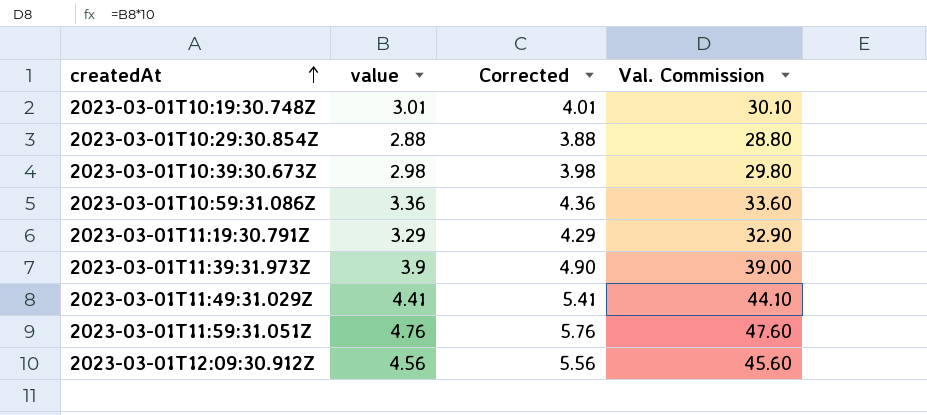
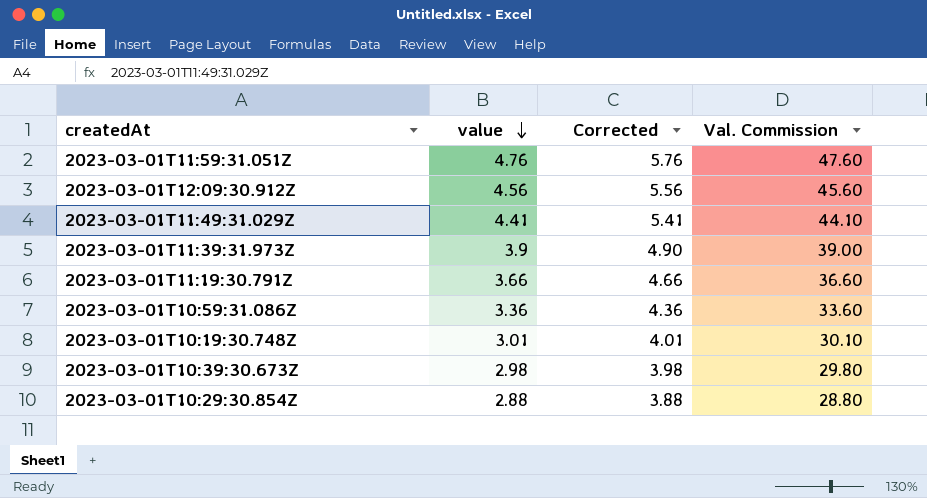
row order: createdAt ascending -> value descending
2023-03-01T11:19:30.791Z | value: 3.29 -> 3.66
2023-03-01T11:19:30.791Z | Corrected: 4.29 -> 4.66
2023-03-01T11:19:30.791Z | Val. Commission: 32.90 -> 36.60

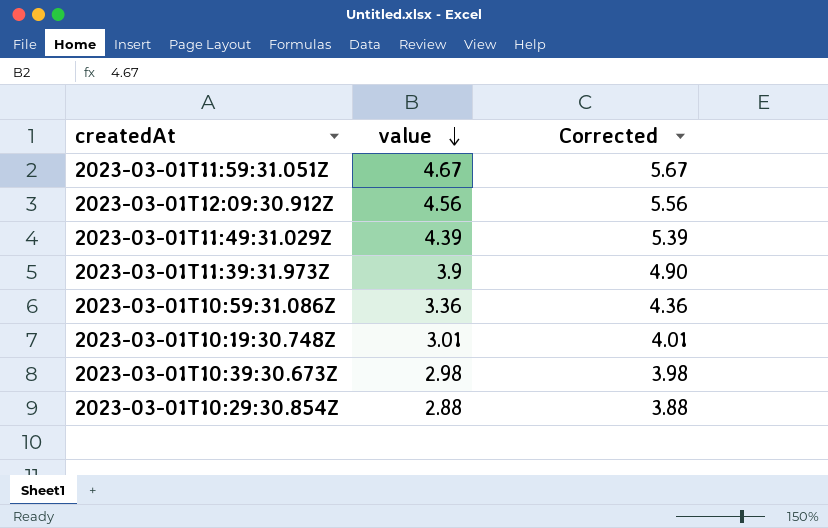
column Val. Commission | formula: [value] * 10 -> none
row 2023-03-01T11:19:30.791Z: 3.66 | 4.66 | 36.60 -> none
2023-03-01T11:59:31.051Z | value: 4.76 -> 4.67
2023-03-01T11:59:31.051Z | Corrected: 5.76 -> 5.67
2023-03-01T11:49:31.029Z | value: 4.41 -> 4.39
2023-03-01T11:49:31.029Z | Corrected: 5.41 -> 5.39

